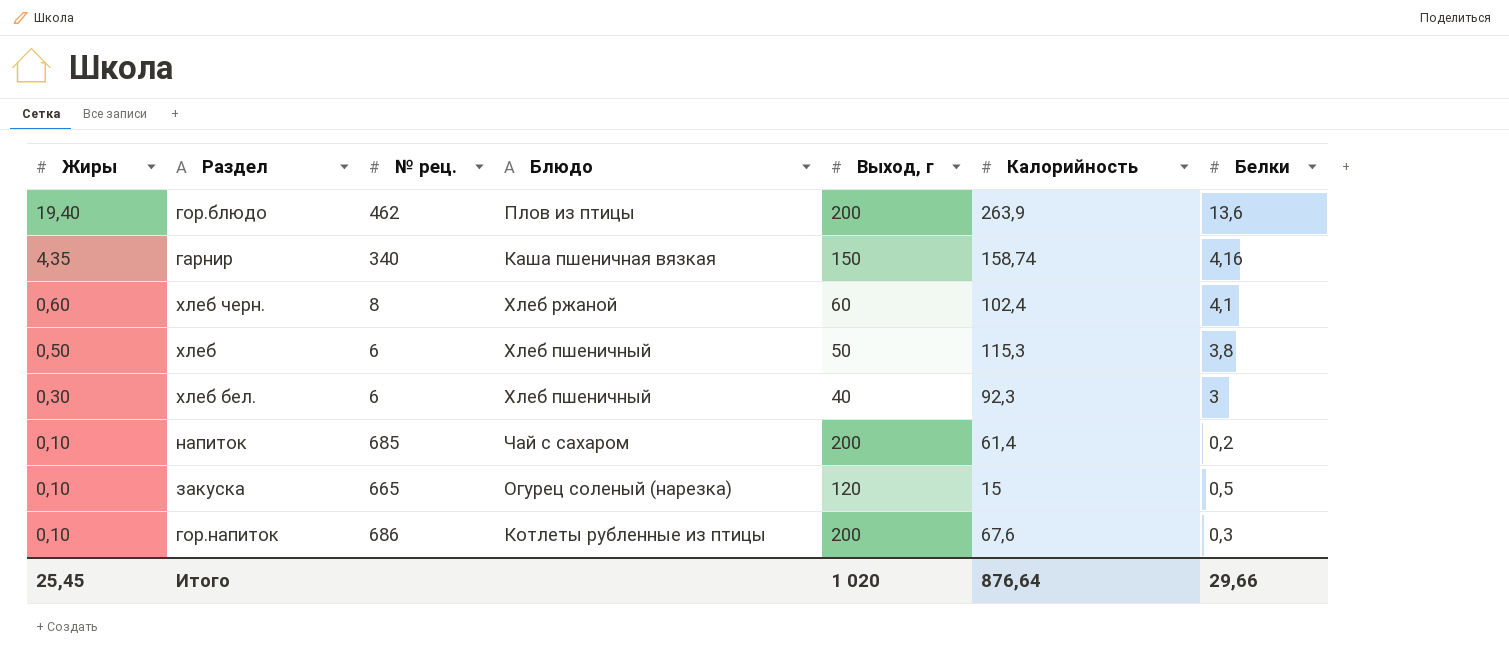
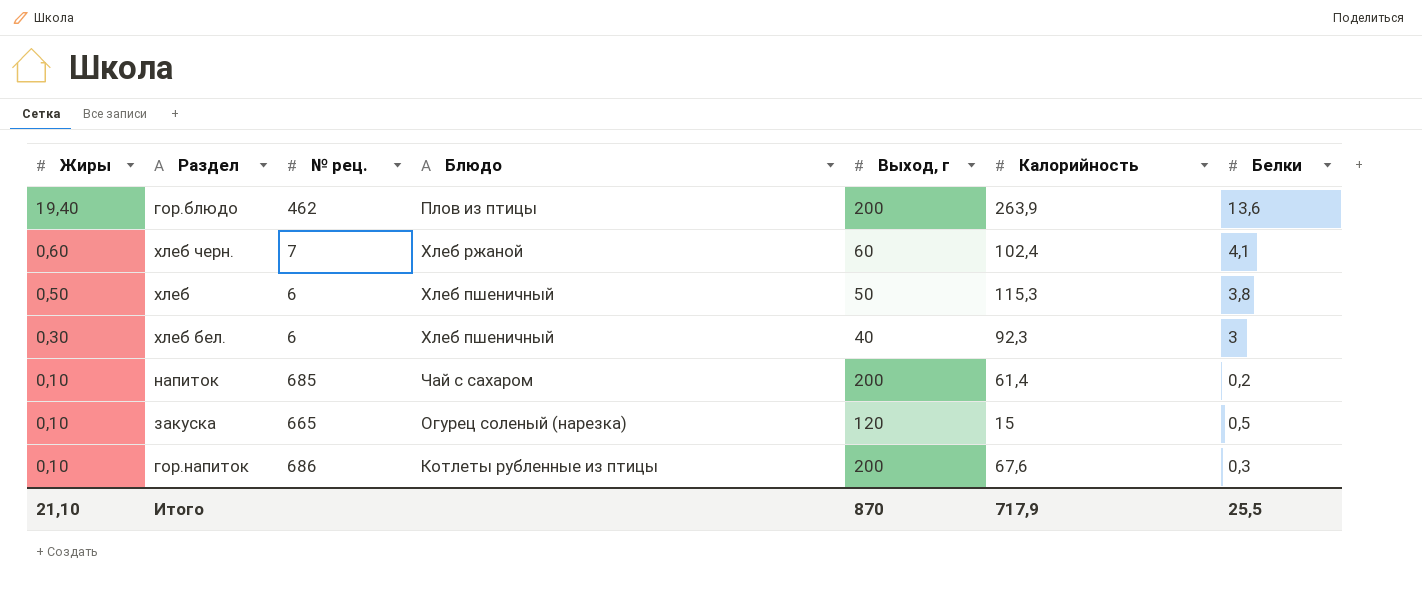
row гарнир: 4,35 | 340 | Каша пшеничная вязкая | 150 | 158,74 | 4,16 -> none
хлеб черн. | № рец.: 8 -> 7
Итого | Жиры: 25,45 -> 21,10
Итого | Выход, г: 1 020 -> 870
Итого | Калорийность: 876,64 -> 717,9
Итого | Белки: 29,66 -> 25,5

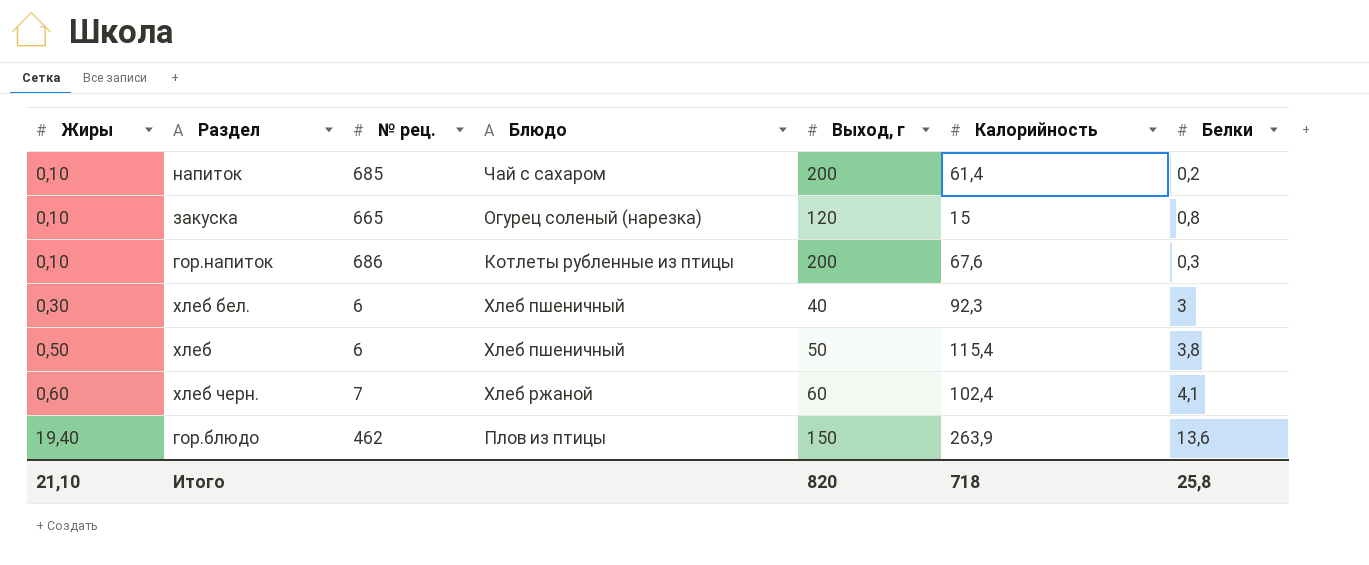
row order: Жиры descending -> Жиры ascending
закуска | Белки: 0,5 -> 0,8
хлеб | Калорийность: 115,3 -> 115,4
гор.блюдо | Выход, г: 200 -> 150
Итого | Выход, г: 870 -> 820
Итого | Калорийность: 717,9 -> 718
Итого | Белки: 25,5 -> 25,8

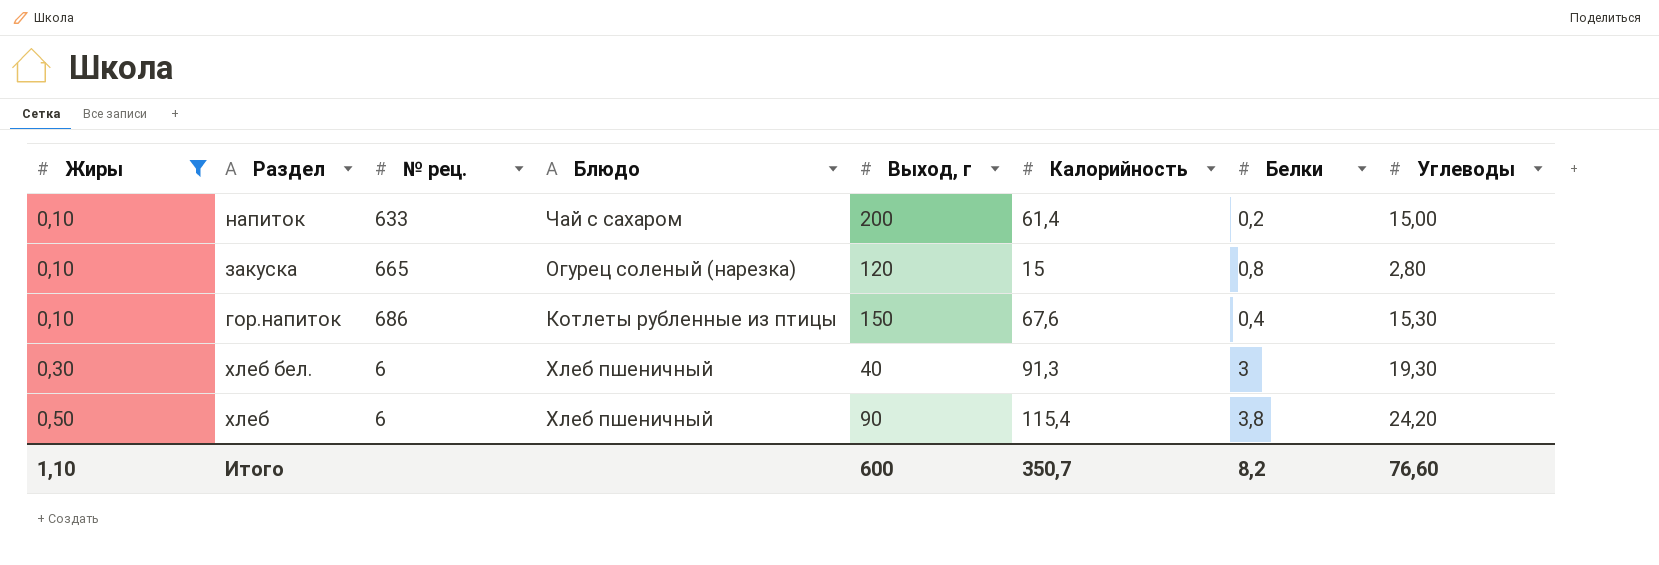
filter: none -> Жиры <= 0,50
column Углеводы | position: none -> 8
напиток | № рец.: 685 -> 633
гор.напиток | Выход, г: 200 -> 150
гор.напиток | Белки: 0,3 -> 0,4
хлеб бел. | Калорийность: 92,3 -> 91,3
хлеб | Выход, г: 50 -> 90
Итого | Жиры: 21,10 -> 1,10
Итого | Выход, г: 820 -> 600
Итого | Калорийность: 718 -> 350,7
Итого | Белки: 25,8 -> 8,2

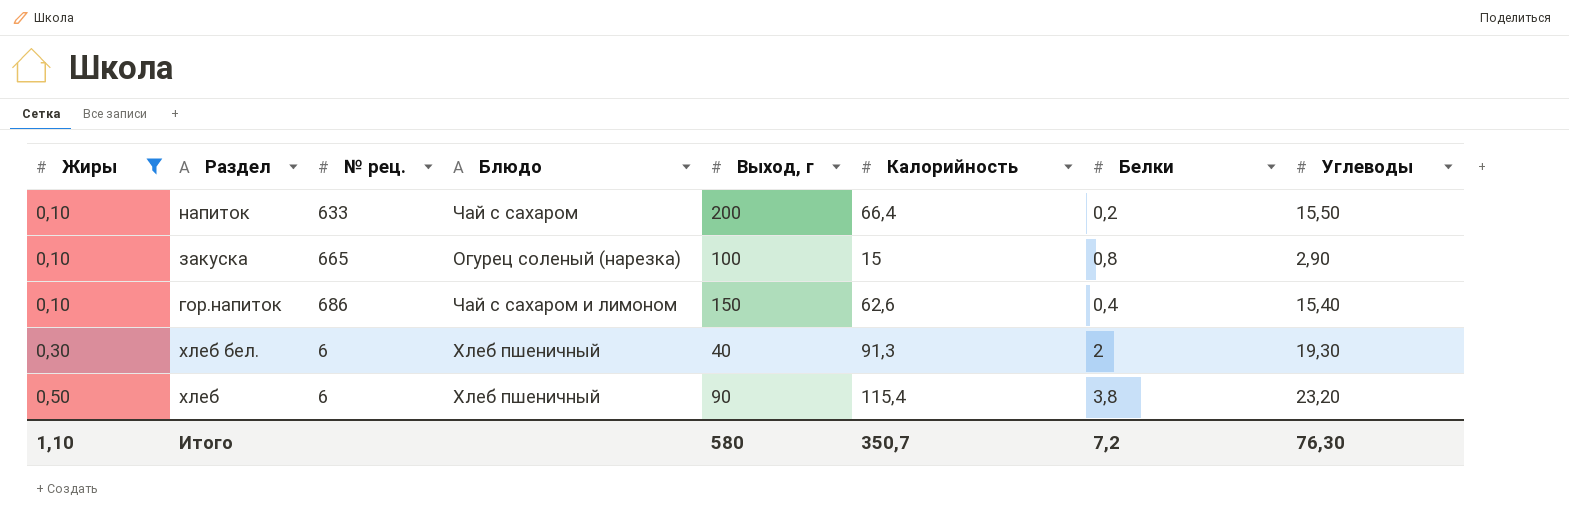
напиток | Калорийность: 61,4 -> 66,4
напиток | Углеводы: 15,00 -> 15,50
закуска | Выход, г: 120 -> 100
закуска | Углеводы: 2,80 -> 2,90
гор.напиток | Блюдо: Котлеты рубленные из птицы -> Чай с сахаром и лимоном
гор.напиток | Калорийность: 67,6 -> 62,6
гор.напиток | Углеводы: 15,30 -> 15,40
хлеб бел. | Белки: 3 -> 2
хлеб | Углеводы: 24,20 -> 23,20
Итого | Выход, г: 600 -> 580
Итого | Белки: 8,2 -> 7,2
Итого | Углеводы: 76,60 -> 76,30

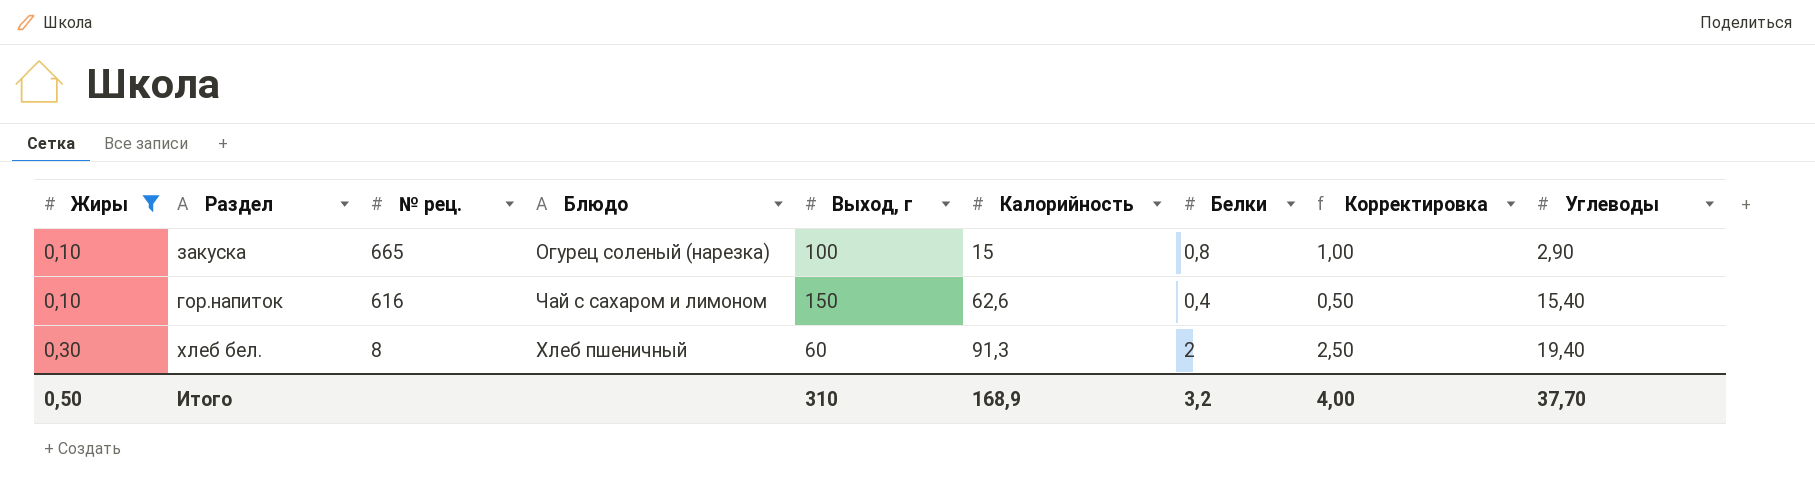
column Корректировка | formula: none -> [Белки] * 1,25
row напиток: 0,10 | 633 | Чай с сахаром | 200 | 66,4 | 0,2 | 15,50 -> none
row хлеб: 0,50 | 6 | Хлеб пшеничный | 90 | 115,4 | 3,8 | 23,20 -> none
гор.напиток | № рец.: 686 -> 616
хлеб бел. | № рец.: 6 -> 8
хлеб бел. | Выход, г: 40 -> 60
хлеб бел. | Углеводы: 19,30 -> 19,40
Итого | Жиры: 1,10 -> 0,50
Итого | Выход, г: 580 -> 310
Итого | Калорийность: 350,7 -> 168,9
Итого | Белки: 7,2 -> 3,2
Итого | Углеводы: 76,30 -> 37,70

